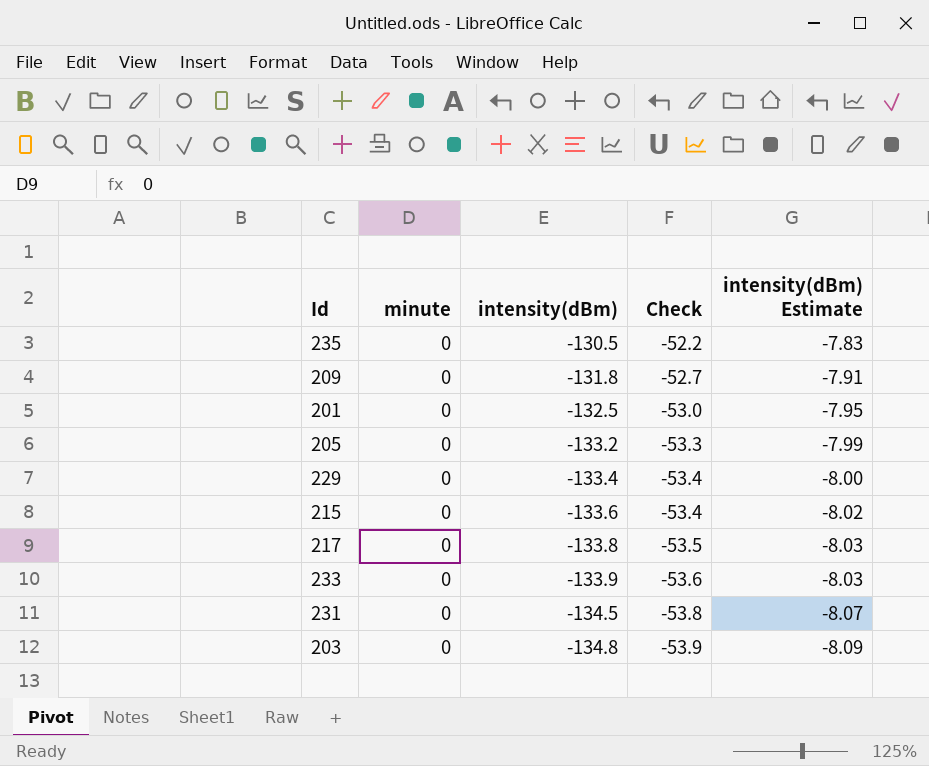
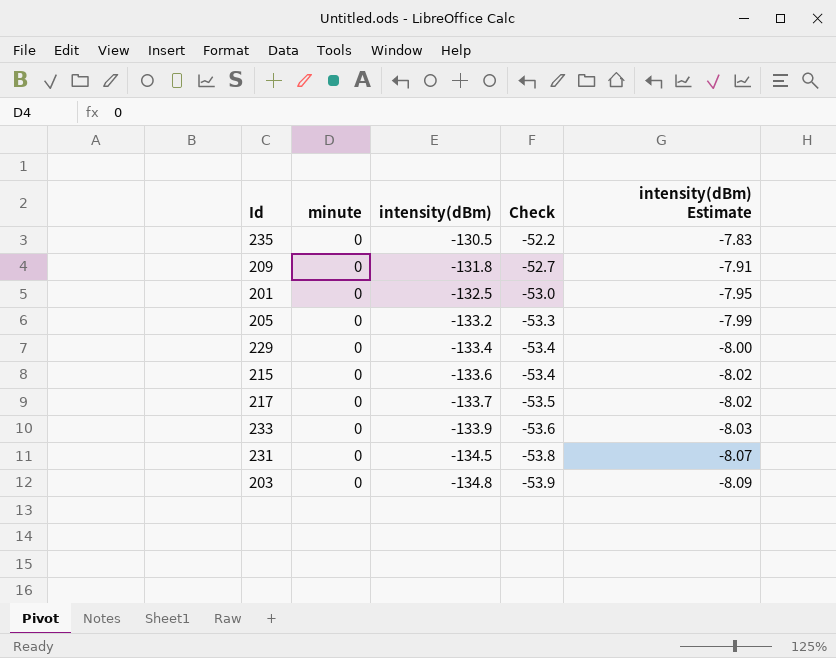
217 | intensity(dBm): -133.8 -> -133.7
217 | intensity(dBm) Estimate: -8.03 -> -8.02

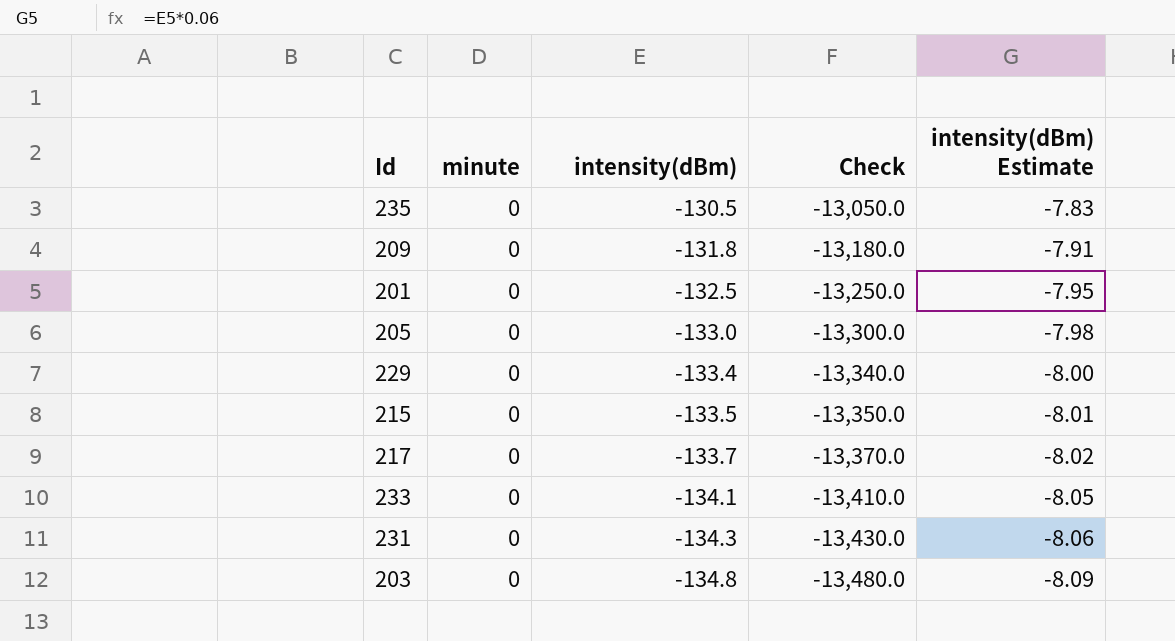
column Check | formula: [intensity(dBm)] * 0.4 -> [intensity(dBm)] * 100
205 | intensity(dBm): -133.2 -> -133.0
205 | intensity(dBm) Estimate: -7.99 -> -7.98
215 | intensity(dBm): -133.6 -> -133.5
215 | intensity(dBm) Estimate: -8.02 -> -8.01
233 | intensity(dBm): -133.9 -> -134.1
233 | intensity(dBm) Estimate: -8.03 -> -8.05
231 | intensity(dBm): -134.5 -> -134.3
231 | intensity(dBm) Estimate: -8.07 -> -8.06

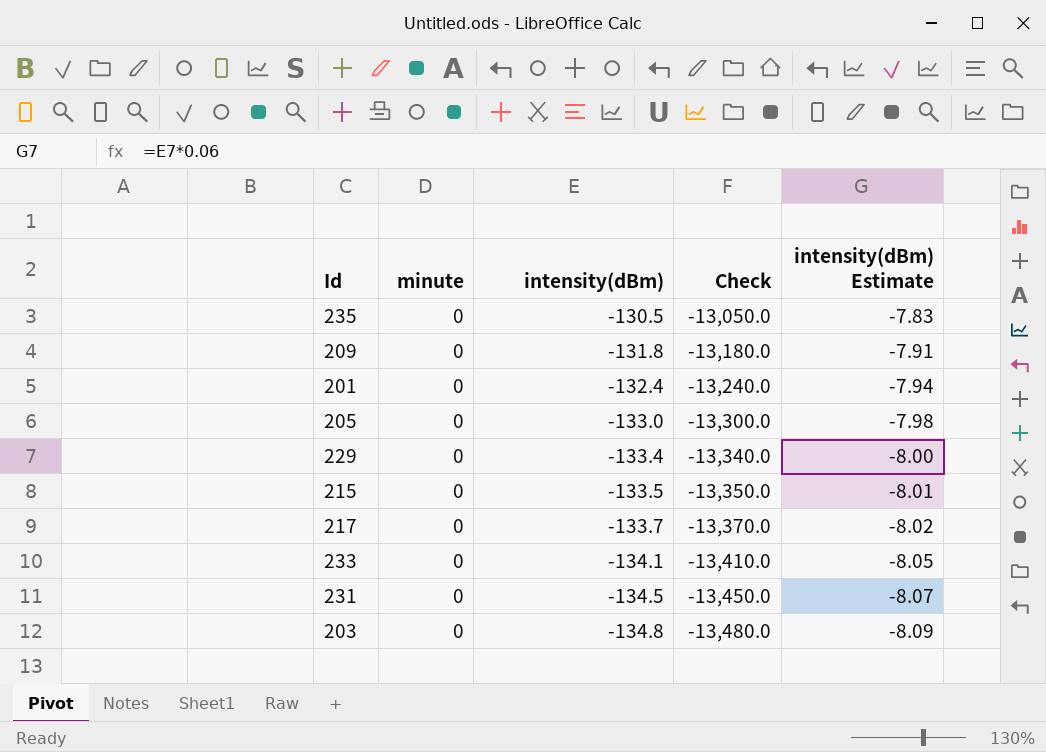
201 | intensity(dBm): -132.5 -> -132.4
201 | Check: -13,250.0 -> -13,240.0
201 | intensity(dBm) Estimate: -7.95 -> -7.94
231 | intensity(dBm): -134.3 -> -134.5
231 | Check: -13,430.0 -> -13,450.0
231 | intensity(dBm) Estimate: -8.06 -> -8.07

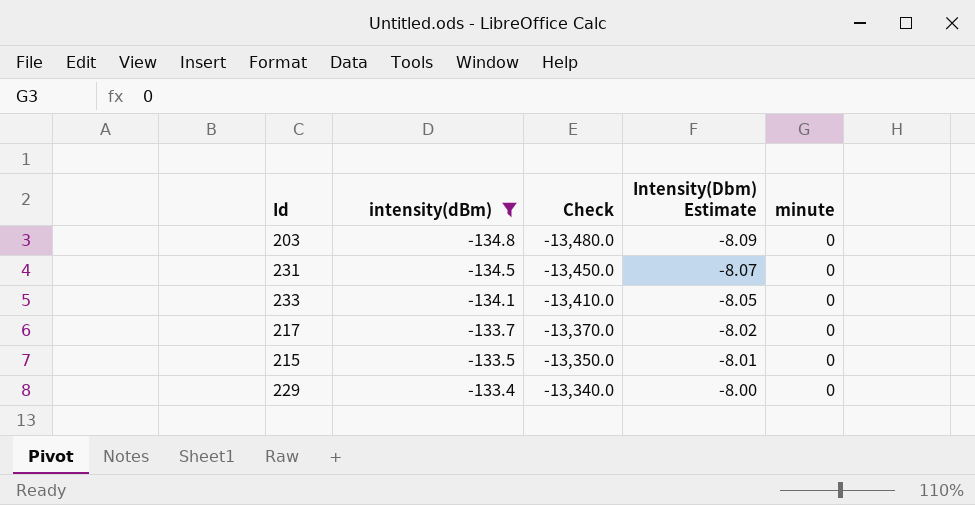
filter: none -> intensity(dBm) <= -133.4
row order: intensity(dBm) descending -> intensity(dBm) ascending
column name: intensity(dBm) Estimate -> Intensity(Dbm) Estimate
column minute | position: 2 -> 5

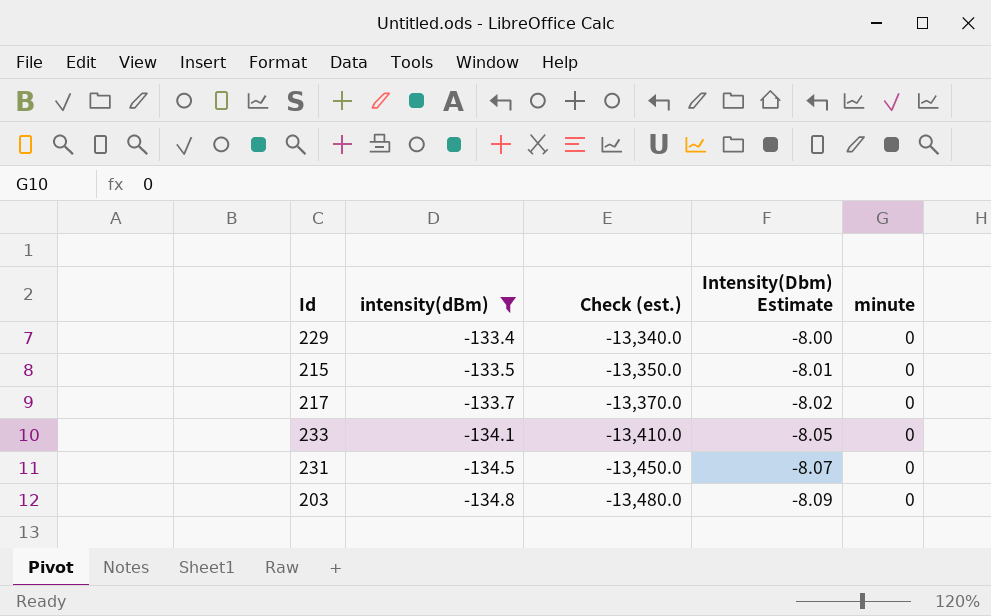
row order: intensity(dBm) ascending -> intensity(dBm) descending
column name: Check -> Check (est.)

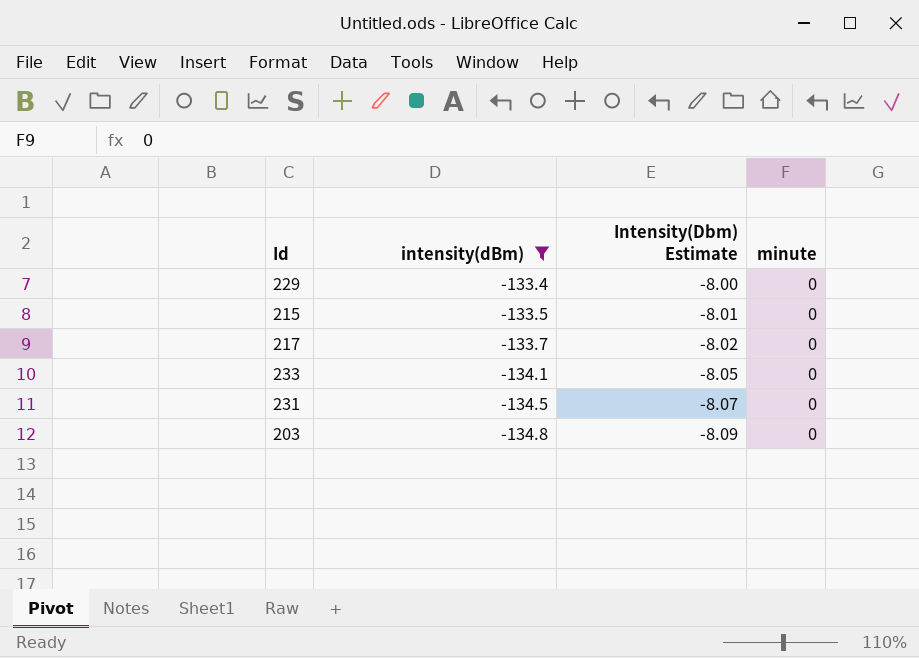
column Check (est.) | formula: [intensity(dBm)] * 100 -> none

